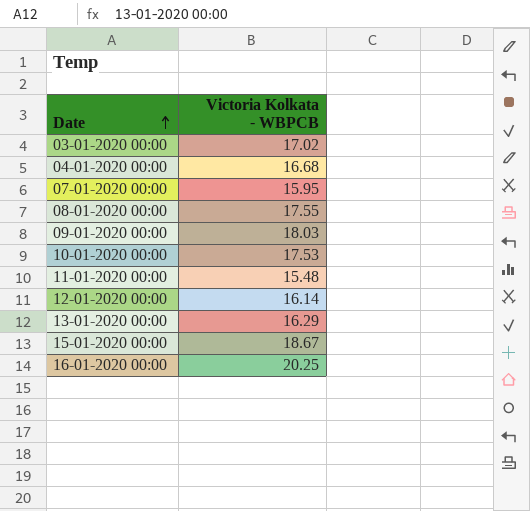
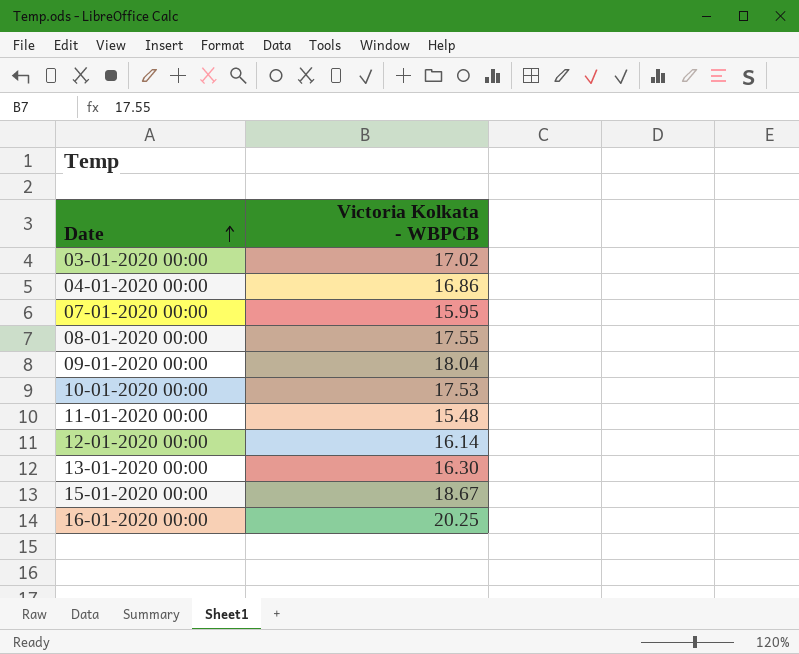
04-01-2020 00:00 | Victoria Kolkata - WBPCB: 16.68 -> 16.86
09-01-2020 00:00 | Victoria Kolkata - WBPCB: 18.03 -> 18.04
13-01-2020 00:00 | Victoria Kolkata - WBPCB: 16.29 -> 16.30

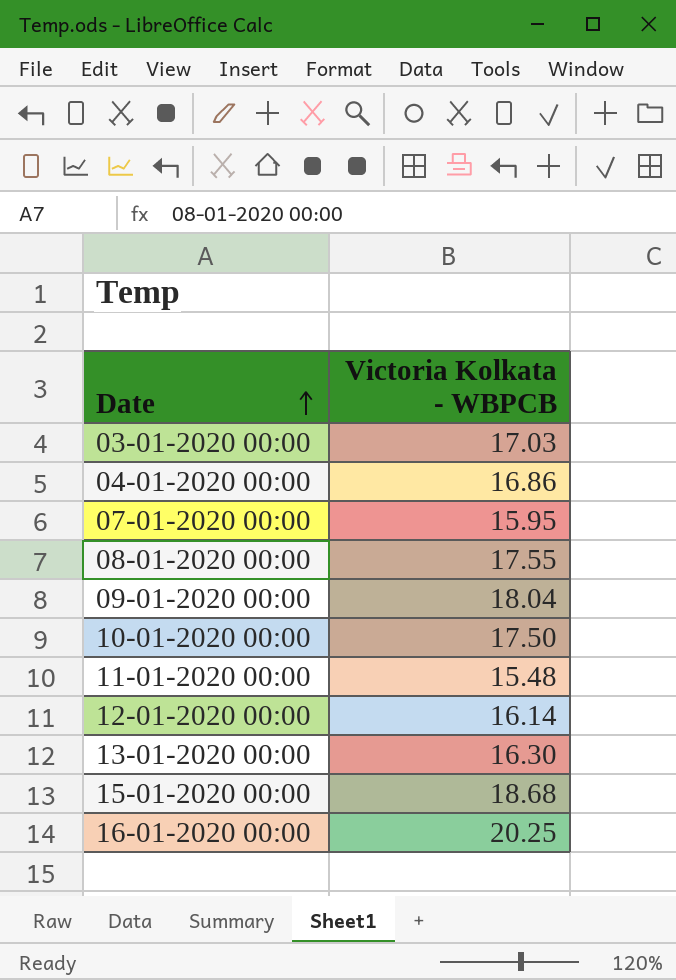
03-01-2020 00:00 | Victoria Kolkata - WBPCB: 17.02 -> 17.03
10-01-2020 00:00 | Victoria Kolkata - WBPCB: 17.53 -> 17.50
15-01-2020 00:00 | Victoria Kolkata - WBPCB: 18.67 -> 18.68

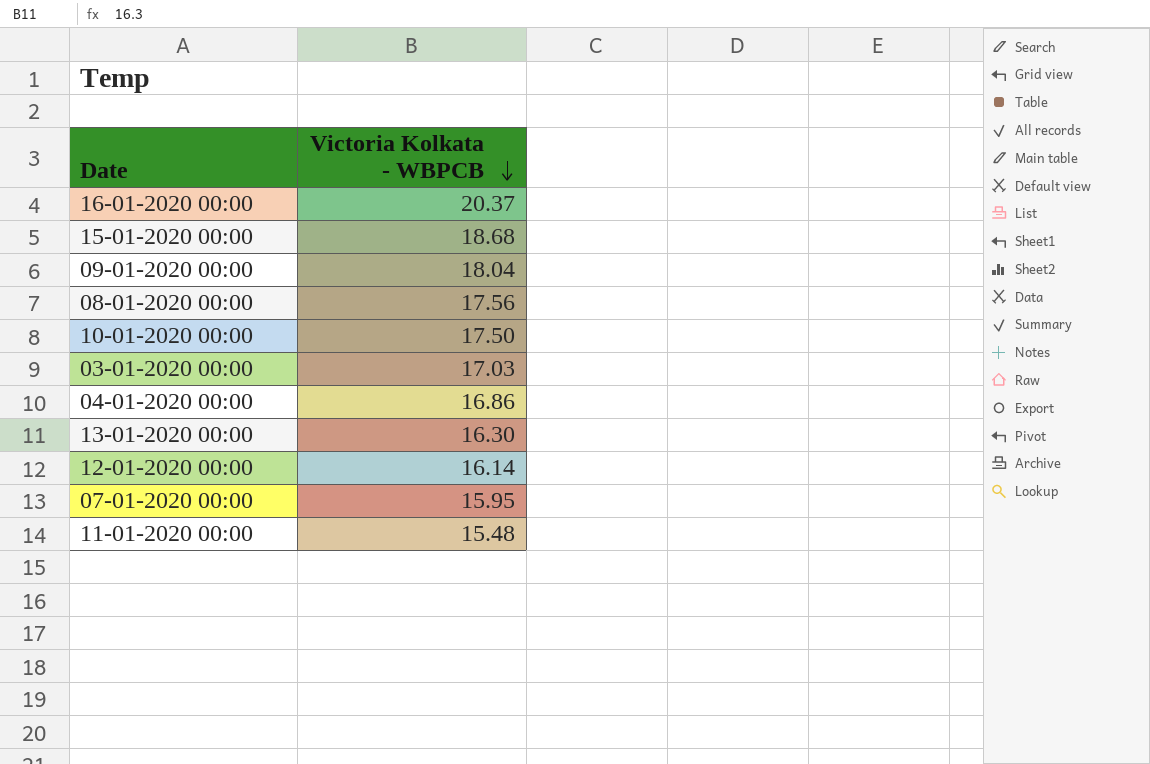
row order: Date ascending -> Victoria Kolkata - WBPCB descending
16-01-2020 00:00 | Victoria Kolkata - WBPCB: 20.25 -> 20.37
08-01-2020 00:00 | Victoria Kolkata - WBPCB: 17.55 -> 17.56

